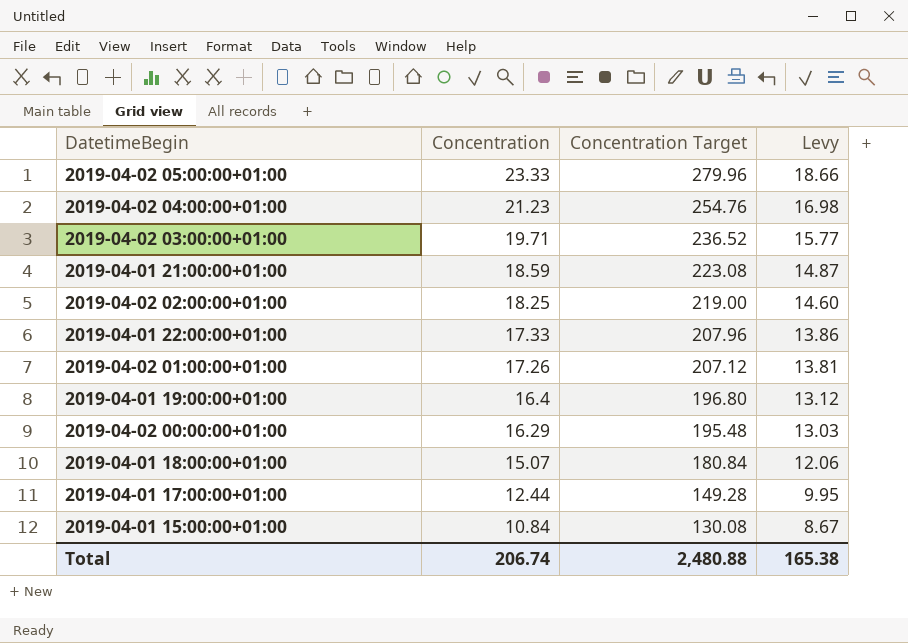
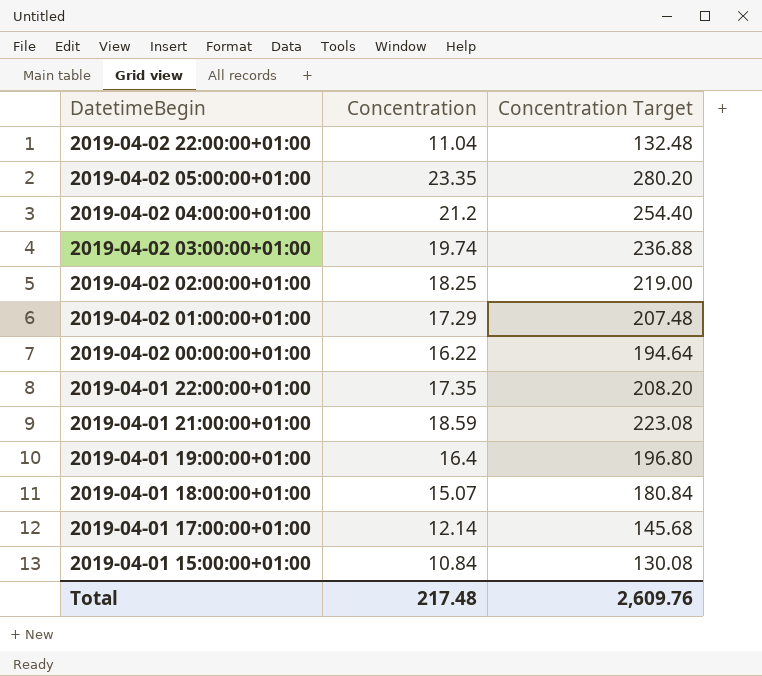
row order: Concentration descending -> DatetimeBegin descending
column Levy | formula: [Concentration] * 0.8 -> none
row 2019-04-02 22:00:00+01:00: none -> 11.04 | 132.48
2019-04-02 05:00:00+01:00 | Concentration: 23.33 -> 23.35
2019-04-02 05:00:00+01:00 | Concentration Target: 279.96 -> 280.20
2019-04-02 04:00:00+01:00 | Concentration: 21.23 -> 21.2
2019-04-02 04:00:00+01:00 | Concentration Target: 254.76 -> 254.40
2019-04-02 03:00:00+01:00 | Concentration: 19.71 -> 19.74
2019-04-02 03:00:00+01:00 | Concentration Target: 236.52 -> 236.88
2019-04-02 01:00:00+01:00 | Concentration: 17.26 -> 17.29
2019-04-02 01:00:00+01:00 | Concentration Target: 207.12 -> 207.48
2019-04-02 00:00:00+01:00 | Concentration: 16.29 -> 16.22
2019-04-02 00:00:00+01:00 | Concentration Target: 195.48 -> 194.64
2019-04-01 22:00:00+01:00 | Concentration: 17.33 -> 17.35
2019-04-01 22:00:00+01:00 | Concentration Target: 207.96 -> 208.20
2019-04-01 17:00:00+01:00 | Concentration: 12.44 -> 12.14
2019-04-01 17:00:00+01:00 | Concentration Target: 149.28 -> 145.68
Total | Concentration: 206.74 -> 217.48
Total | Concentration Target: 2,480.88 -> 2,609.76

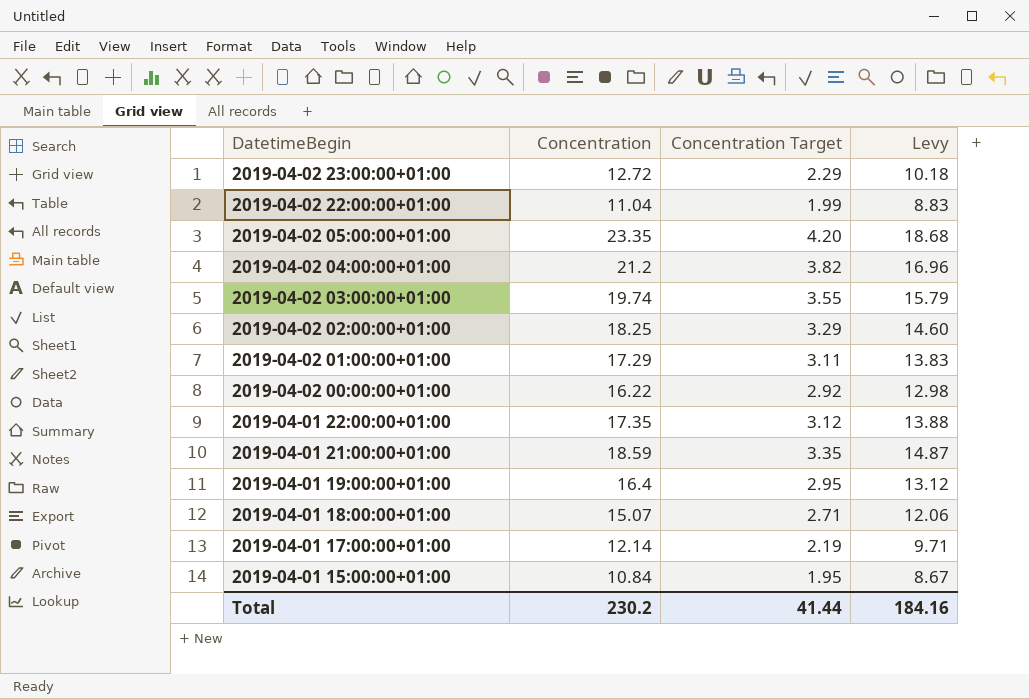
column Concentration Target | formula: [Concentration] * 12 -> [Concentration] * 0.18
column Levy | formula: none -> [Concentration] * 0.8
row 2019-04-02 23:00:00+01:00: none -> 12.72 | 2.29 | 10.18
Total | Concentration: 217.48 -> 230.2
Total | Concentration Target: 2,609.76 -> 41.44

